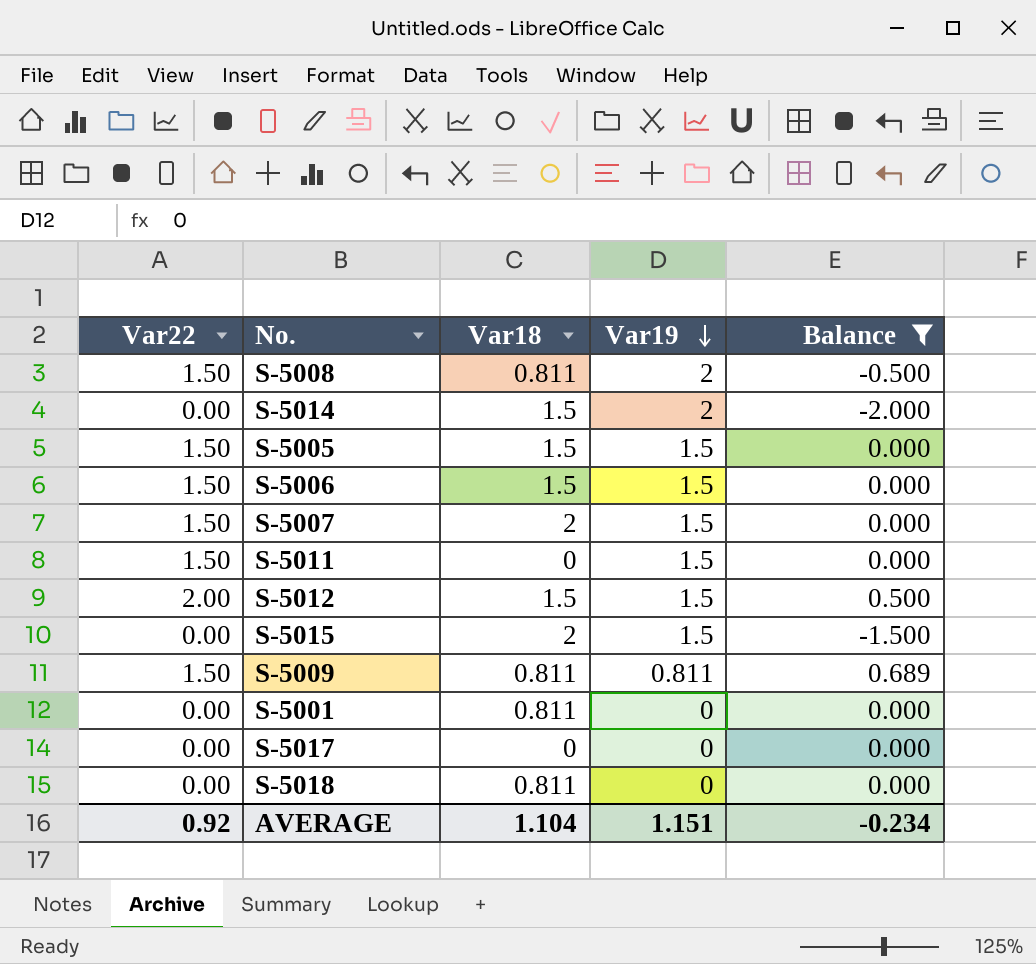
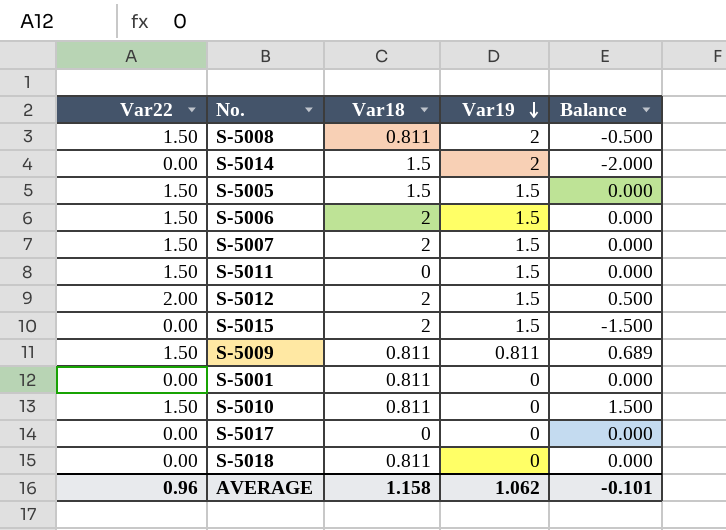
filter: Balance != 1.500 -> none
S-5006 | Var18: 1.5 -> 2
S-5012 | Var18: 1.5 -> 2
AVERAGE | Var22: 0.92 -> 0.96
AVERAGE | Var18: 1.104 -> 1.158
AVERAGE | Var19: 1.151 -> 1.062
AVERAGE | Balance: -0.234 -> -0.101

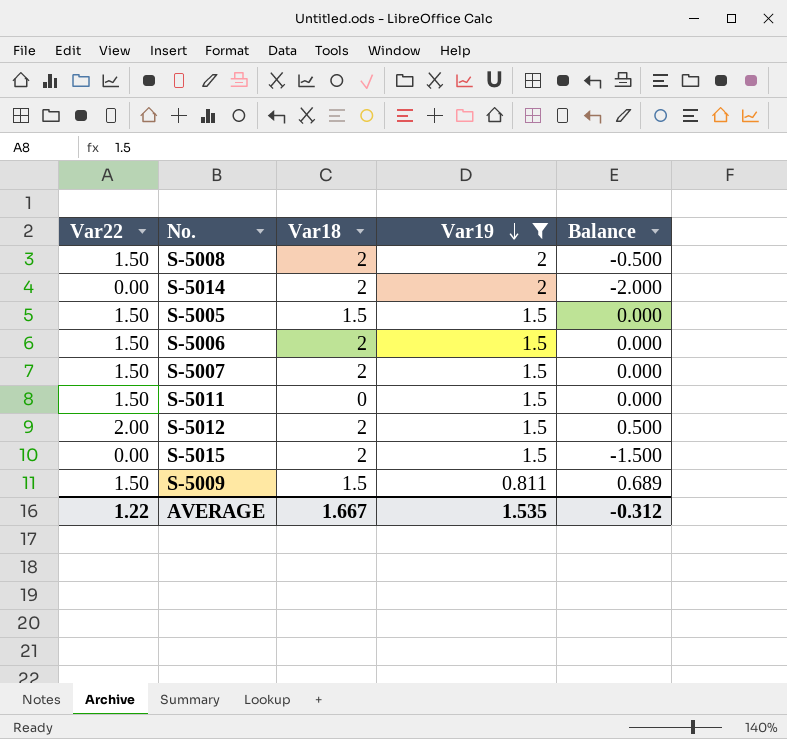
filter: none -> Var19 != 0
S-5008 | Var18: 0.811 -> 2
S-5014 | Var18: 1.5 -> 2
S-5009 | Var18: 0.811 -> 1.5
AVERAGE | Var22: 0.96 -> 1.22
AVERAGE | Var18: 1.158 -> 1.667
AVERAGE | Var19: 1.062 -> 1.535
AVERAGE | Balance: -0.101 -> -0.312

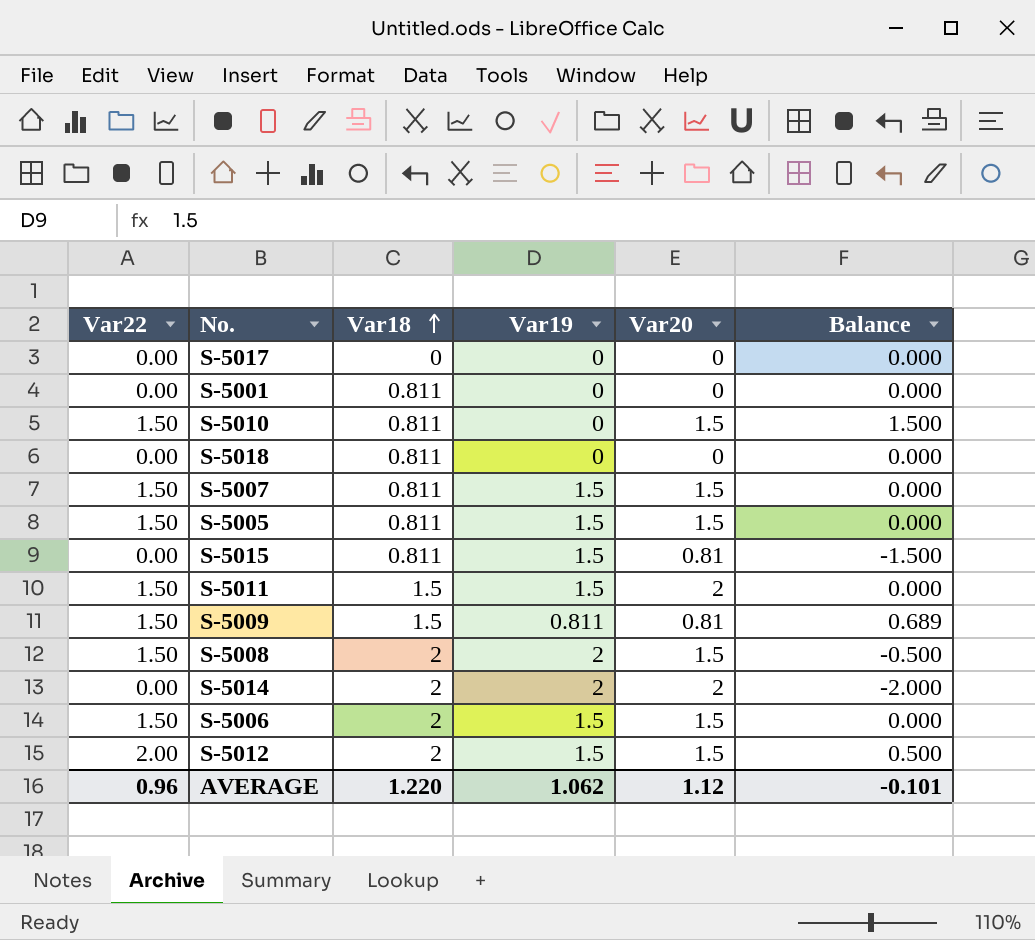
filter: Var19 != 0 -> none
row order: Var19 descending -> Var18 ascending
column Var20 | position: none -> 5
S-5007 | Var18: 2 -> 0.811
S-5005 | Var18: 1.5 -> 0.811
S-5015 | Var18: 2 -> 0.811
S-5011 | Var18: 0 -> 1.5
AVERAGE | Var22: 1.22 -> 0.96
AVERAGE | Var18: 1.667 -> 1.220
AVERAGE | Var19: 1.535 -> 1.062
AVERAGE | Balance: -0.312 -> -0.101

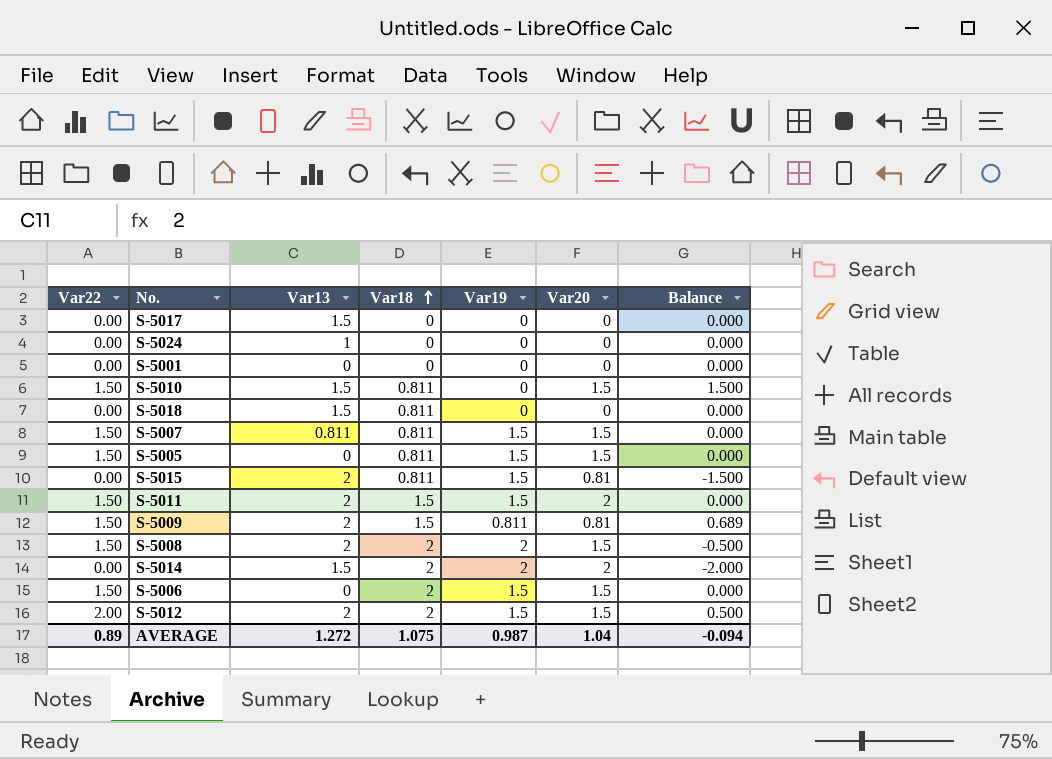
column Var13 | position: none -> 3
row S-5024: none -> 0.00 | 1 | 0 | 0 | 0 | 0.000
S-5001 | Var18: 0.811 -> 0
AVERAGE | Var22: 0.96 -> 0.89
AVERAGE | Var18: 1.220 -> 1.075
AVERAGE | Var19: 1.062 -> 0.987
AVERAGE | Var20: 1.12 -> 1.04
AVERAGE | Balance: -0.101 -> -0.094

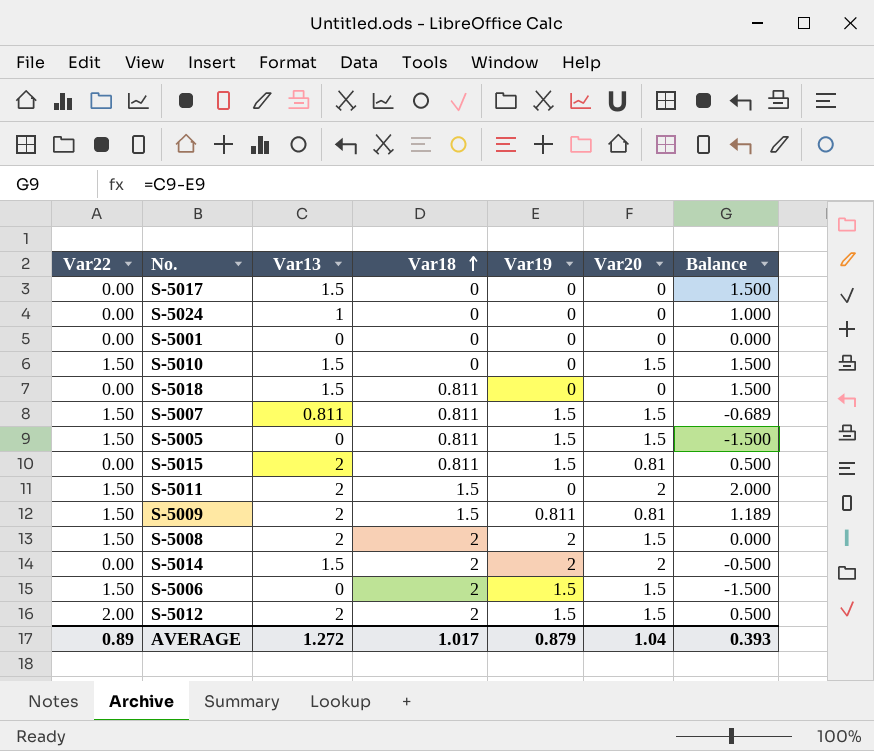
column Balance | formula: [Var22] - [Var19] -> [Var13] - [Var19]
S-5010 | Var18: 0.811 -> 0
S-5011 | Var19: 1.5 -> 0
AVERAGE | Var18: 1.075 -> 1.017
AVERAGE | Var19: 0.987 -> 0.879
AVERAGE | Balance: -0.094 -> 0.393

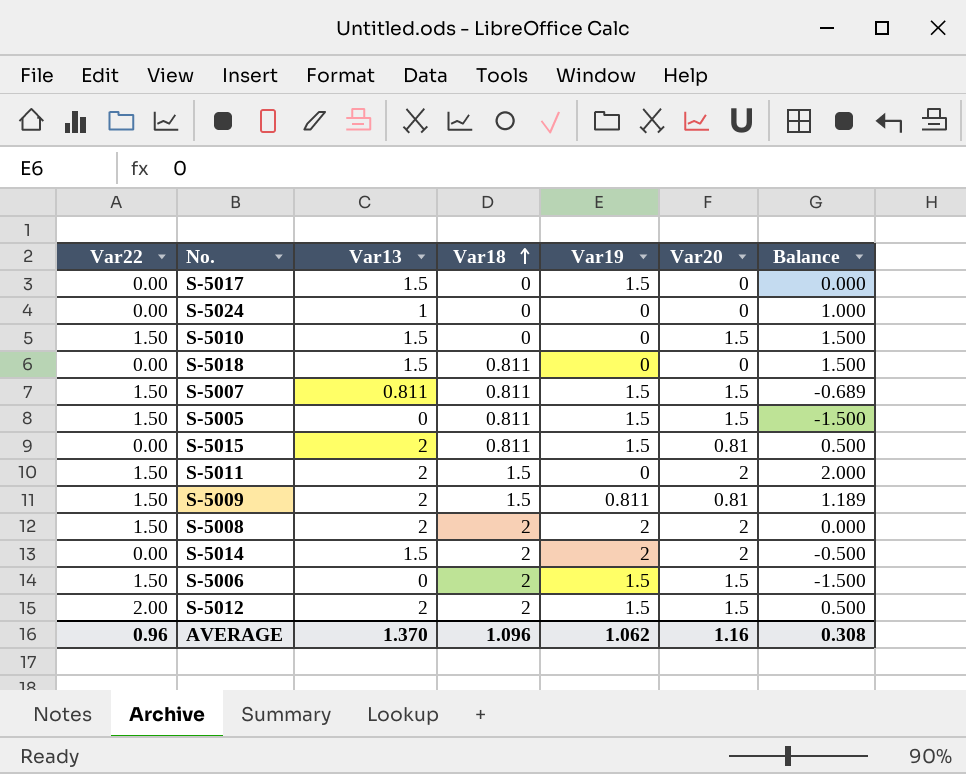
row S-5001: 0.00 | 0 | 0 | 0 | 0 | 0.000 -> none
S-5017 | Var19: 0 -> 1.5
S-5017 | Balance: 1.500 -> 0.000
S-5008 | Var20: 1.5 -> 2
AVERAGE | Var22: 0.89 -> 0.96
AVERAGE | Var13: 1.272 -> 1.370
AVERAGE | Var18: 1.017 -> 1.096
AVERAGE | Var19: 0.879 -> 1.062
AVERAGE | Var20: 1.04 -> 1.16
AVERAGE | Balance: 0.393 -> 0.308

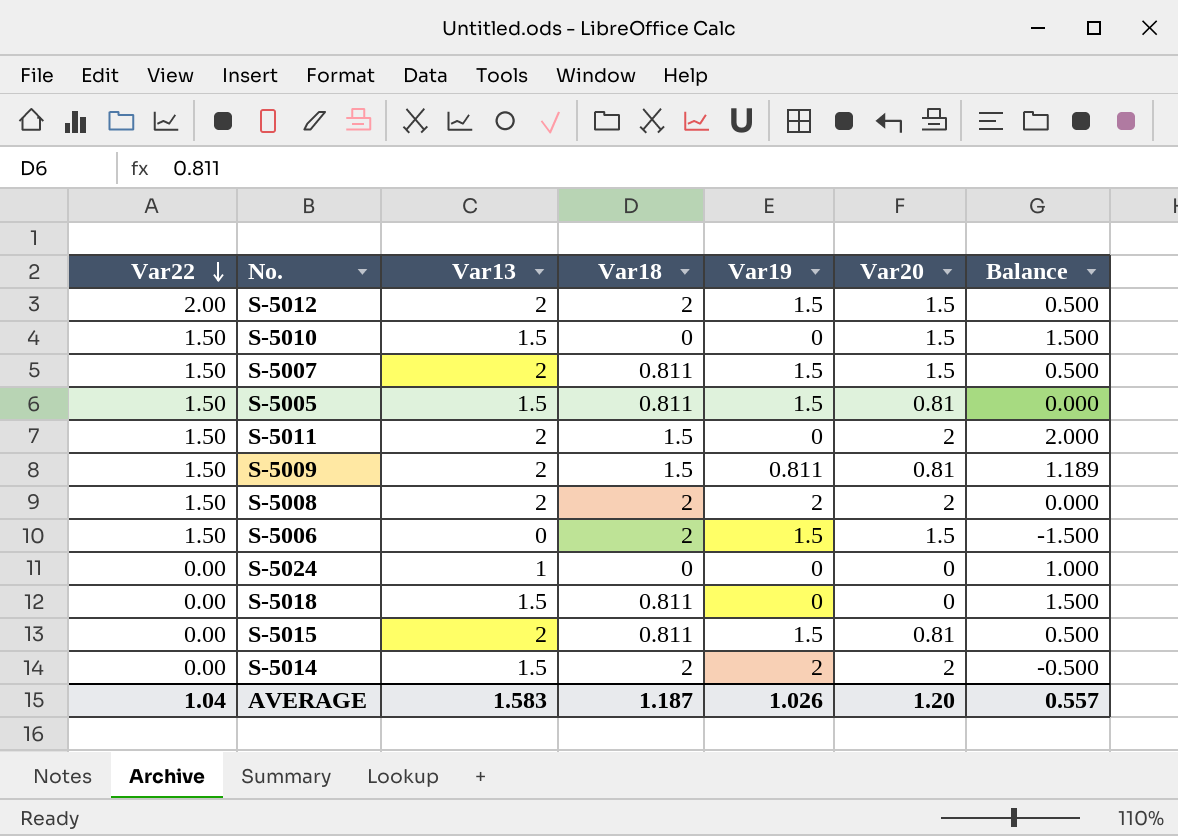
row order: Var18 ascending -> Var22 descending
row S-5017: 0.00 | 1.5 | 0 | 1.5 | 0 | 0.000 -> none
S-5007 | Var13: 0.811 -> 2
S-5007 | Balance: -0.689 -> 0.500
S-5005 | Var13: 0 -> 1.5
S-5005 | Var20: 1.5 -> 0.81
S-5005 | Balance: -1.500 -> 0.000
AVERAGE | Var22: 0.96 -> 1.04
AVERAGE | Var13: 1.370 -> 1.583
AVERAGE | Var18: 1.096 -> 1.187
AVERAGE | Var19: 1.062 -> 1.026
AVERAGE | Var20: 1.16 -> 1.20
AVERAGE | Balance: 0.308 -> 0.557

